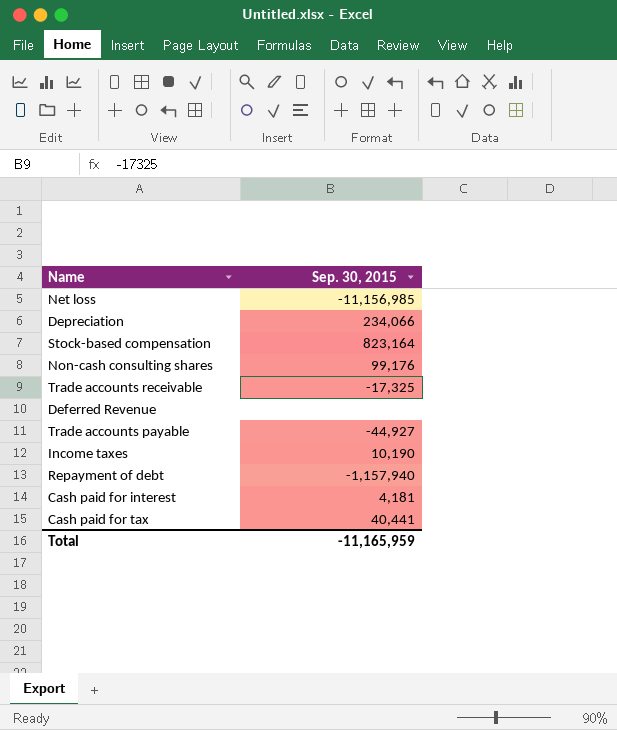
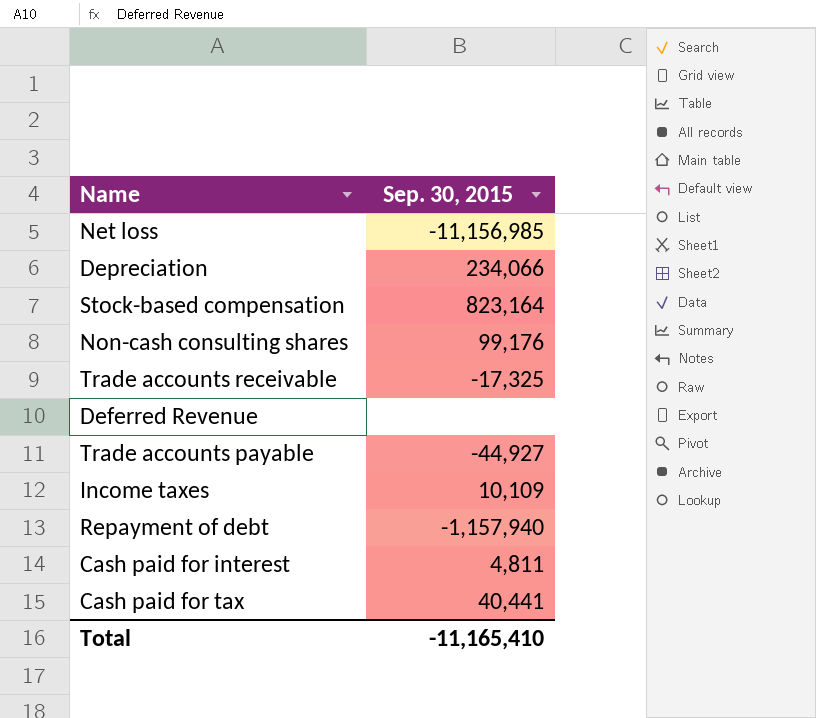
Income taxes | Sep. 30, 2015: 10,190 -> 10,109
Cash paid for interest | Sep. 30, 2015: 4,181 -> 4,811
Total | Sep. 30, 2015: -11,165,959 -> -11,165,410

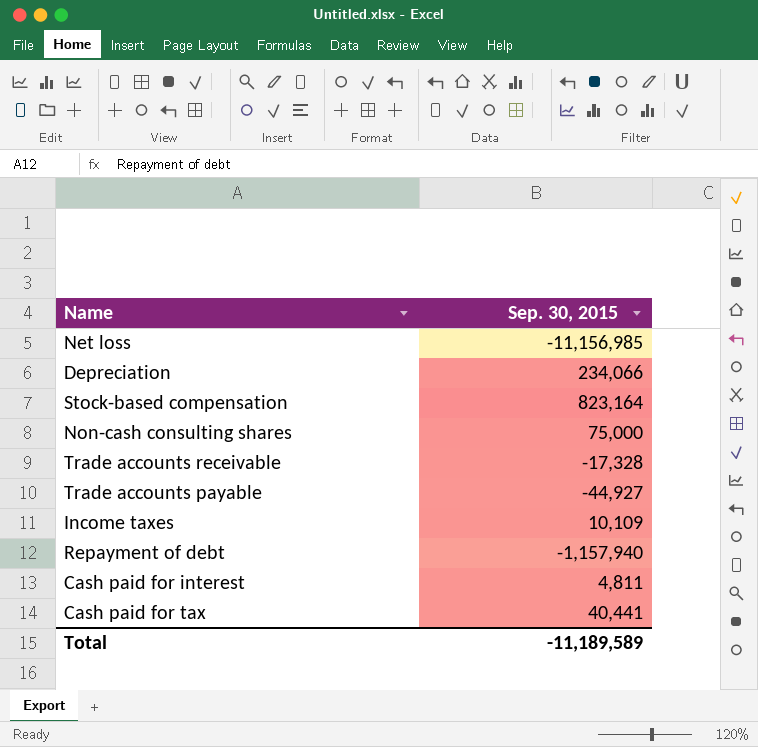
row Deferred Revenue: none -> none
Non-cash consulting shares | Sep. 30, 2015: 99,176 -> 75,000
Trade accounts receivable | Sep. 30, 2015: -17,325 -> -17,328
Total | Sep. 30, 2015: -11,165,410 -> -11,189,589

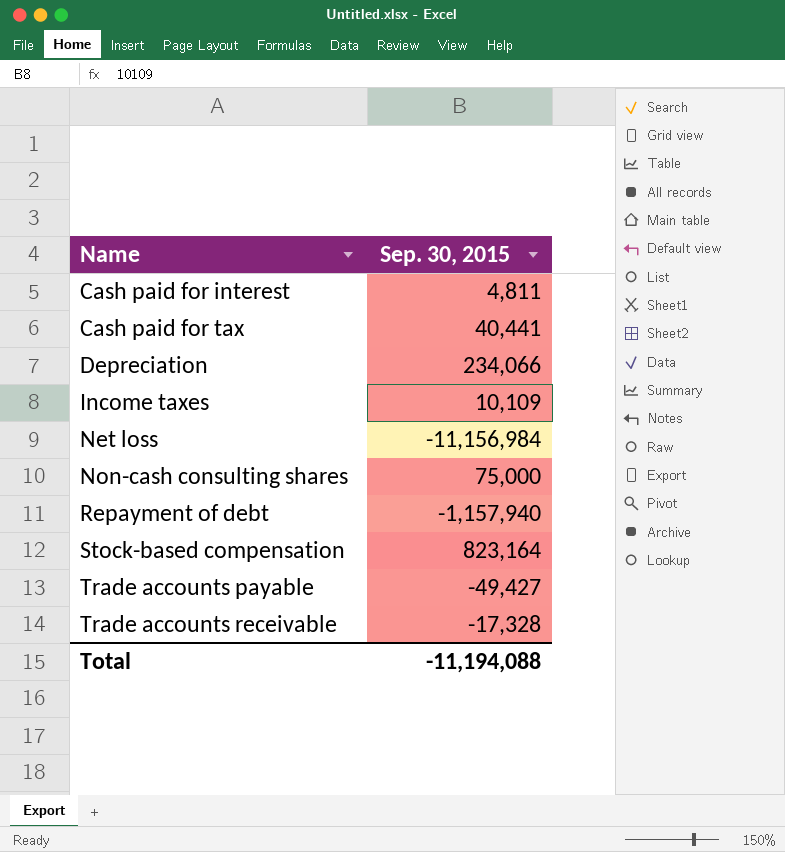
row order: none -> Name ascending
Net loss | Sep. 30, 2015: -11,156,985 -> -11,156,984
Trade accounts payable | Sep. 30, 2015: -44,927 -> -49,427
Total | Sep. 30, 2015: -11,189,589 -> -11,194,088

